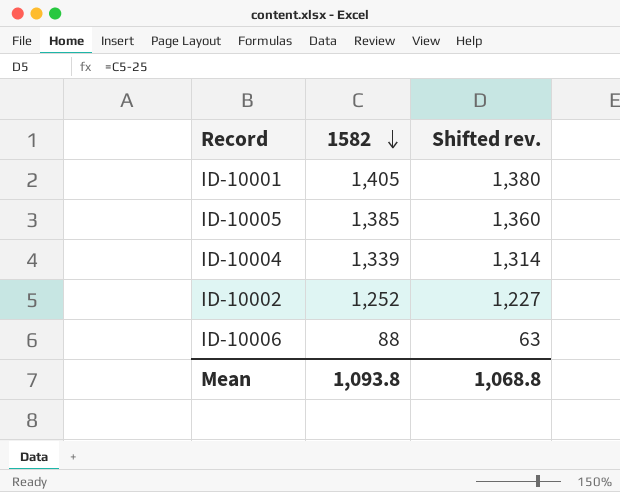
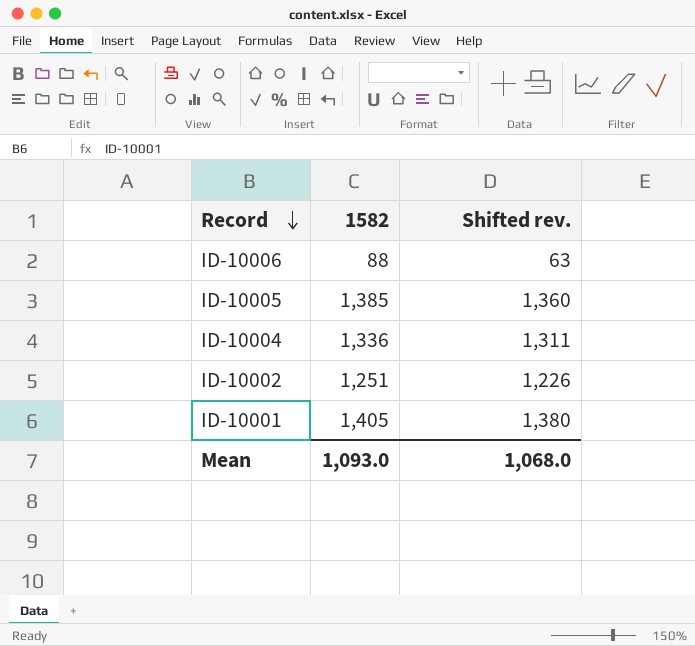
row order: 1582 descending -> Record descending
ID-10004 | 1582: 1,339 -> 1,336
ID-10004 | Shifted rev.: 1,314 -> 1,311
ID-10002 | 1582: 1,252 -> 1,251
ID-10002 | Shifted rev.: 1,227 -> 1,226
Mean | 1582: 1,093.8 -> 1,093.0
Mean | Shifted rev.: 1,068.8 -> 1,068.0

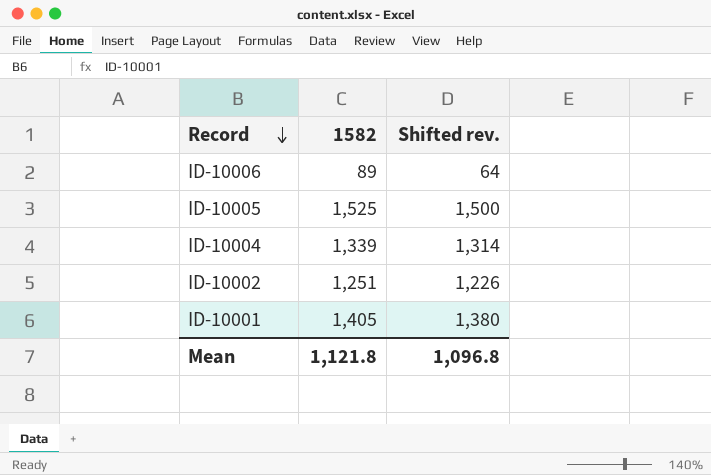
ID-10006 | 1582: 88 -> 89
ID-10006 | Shifted rev.: 63 -> 64
ID-10005 | 1582: 1,385 -> 1,525
ID-10005 | Shifted rev.: 1,360 -> 1,500
ID-10004 | 1582: 1,336 -> 1,339
ID-10004 | Shifted rev.: 1,311 -> 1,314
Mean | 1582: 1,093.0 -> 1,121.8
Mean | Shifted rev.: 1,068.0 -> 1,096.8

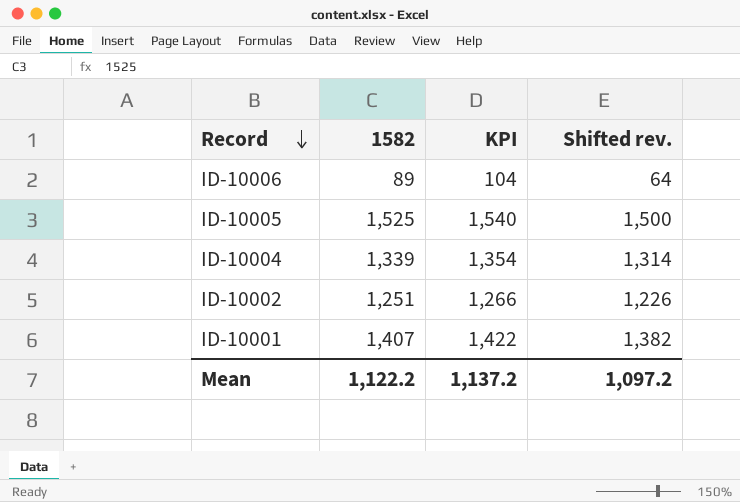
column KPI | formula: none -> [1582] + 15
ID-10001 | 1582: 1,405 -> 1,407
ID-10001 | Shifted rev.: 1,380 -> 1,382
Mean | 1582: 1,121.8 -> 1,122.2
Mean | Shifted rev.: 1,096.8 -> 1,097.2

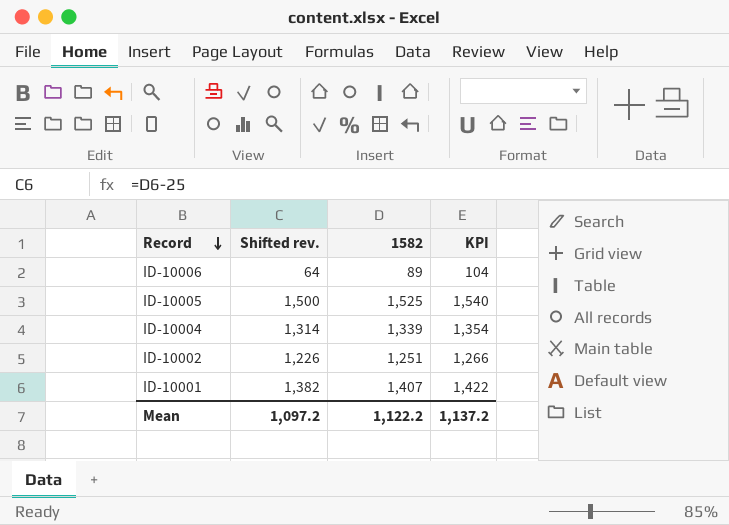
column Shifted rev. | position: 4 -> 2

